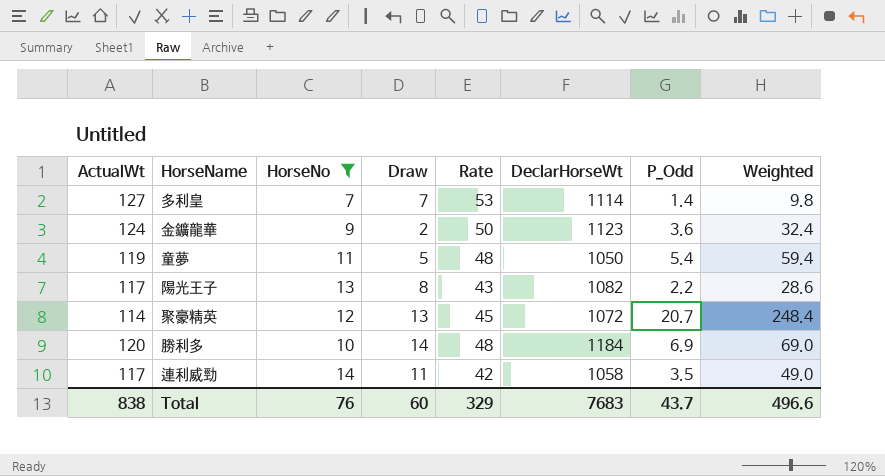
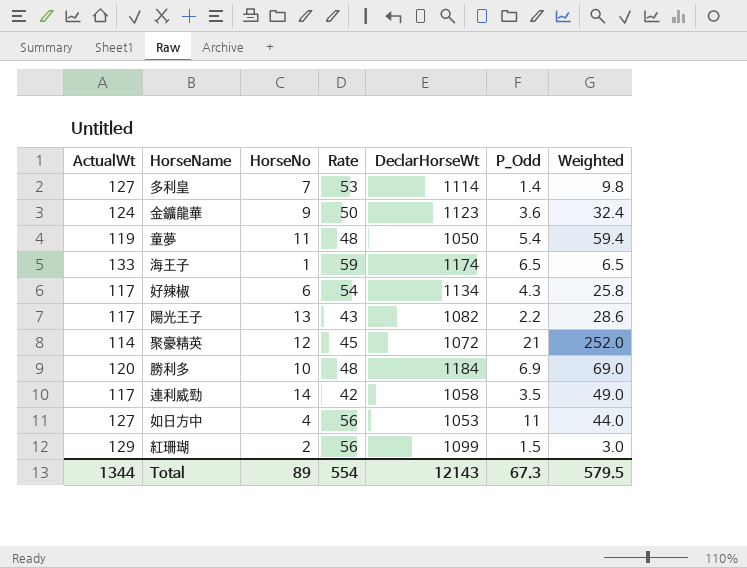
filter: HorseNo >= 7 -> none
column Draw | position: 4 -> none
聚豪精英 | P_Odd: 20.7 -> 21
聚豪精英 | Weighted: 248.4 -> 252.0
Total | ActualWt: 838 -> 1344
Total | HorseNo: 76 -> 89
Total | Rate: 329 -> 554
Total | DeclarHorseWt: 7683 -> 12143
Total | P_Odd: 43.7 -> 67.3
Total | Weighted: 496.6 -> 579.5

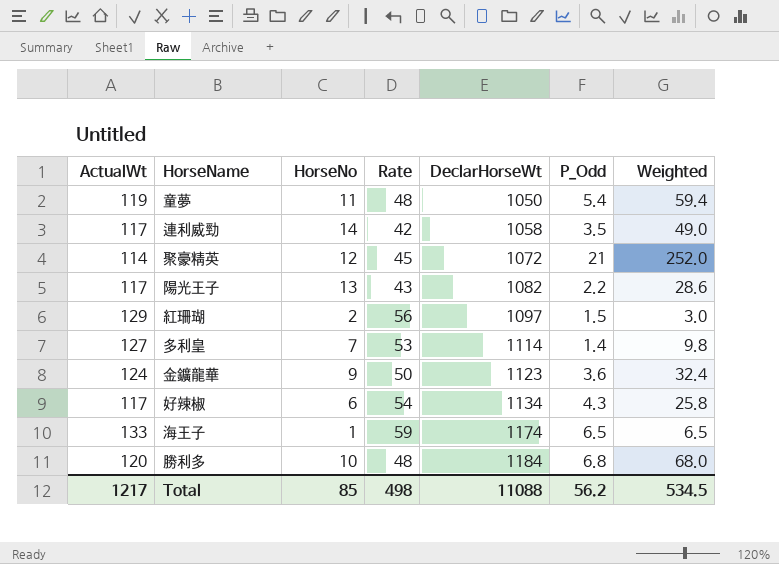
row order: none -> DeclarHorseWt ascending
row 如日方中: 127 | 4 | 56 | 1053 | 11 | 44.0 -> none
紅珊瑚 | DeclarHorseWt: 1099 -> 1097
勝利多 | P_Odd: 6.9 -> 6.8
勝利多 | Weighted: 69.0 -> 68.0
Total | ActualWt: 1344 -> 1217
Total | HorseNo: 89 -> 85
Total | Rate: 554 -> 498
Total | DeclarHorseWt: 12143 -> 11088
Total | P_Odd: 67.3 -> 56.2
Total | Weighted: 579.5 -> 534.5

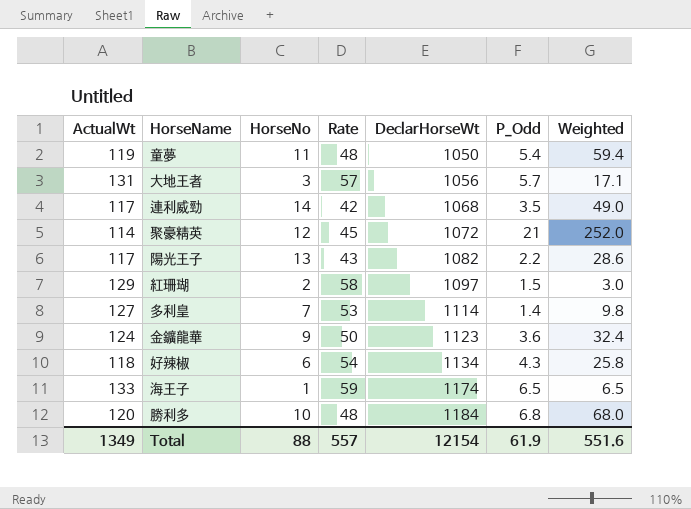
row 大地王者: none -> 131 | 3 | 57 | 1056 | 5.7 | 17.1
連利威勁 | DeclarHorseWt: 1058 -> 1068
紅珊瑚 | Rate: 56 -> 58
好辣椒 | ActualWt: 117 -> 118
Total | ActualWt: 1217 -> 1349
Total | HorseNo: 85 -> 88
Total | Rate: 498 -> 557
Total | DeclarHorseWt: 11088 -> 12154
Total | P_Odd: 56.2 -> 61.9
Total | Weighted: 534.5 -> 551.6

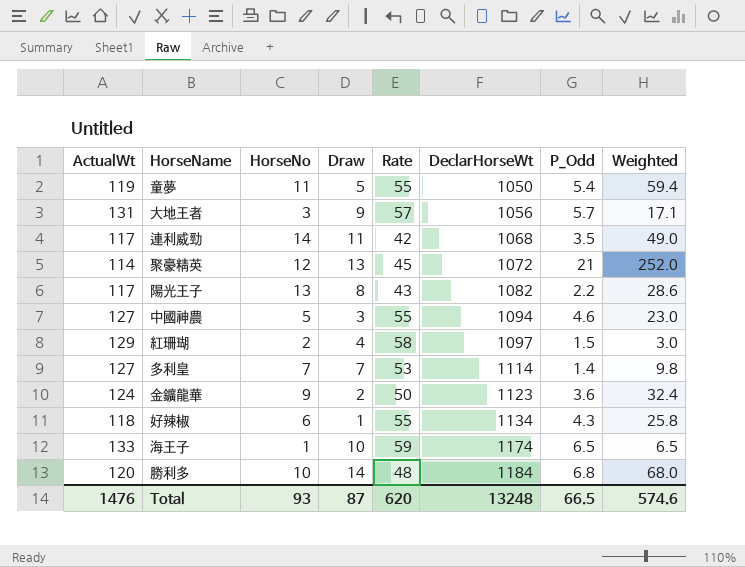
column Draw | position: none -> 4
童夢 | Rate: 48 -> 55
row 中國神農: none -> 127 | 5 | 3 | 55 | 1094 | 4.6 | 23.0
好辣椒 | Rate: 54 -> 55
Total | ActualWt: 1349 -> 1476
Total | HorseNo: 88 -> 93
Total | Rate: 557 -> 620
Total | DeclarHorseWt: 12154 -> 13248
Total | P_Odd: 61.9 -> 66.5
Total | Weighted: 551.6 -> 574.6

